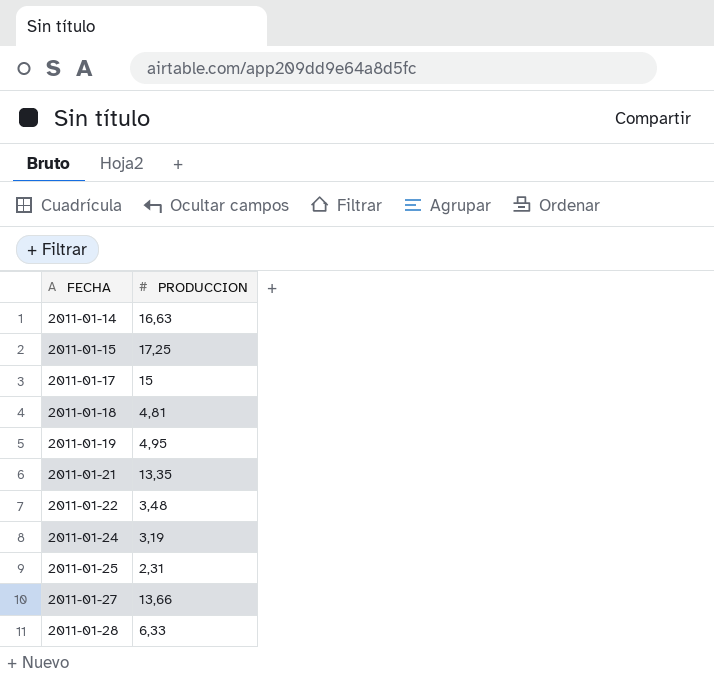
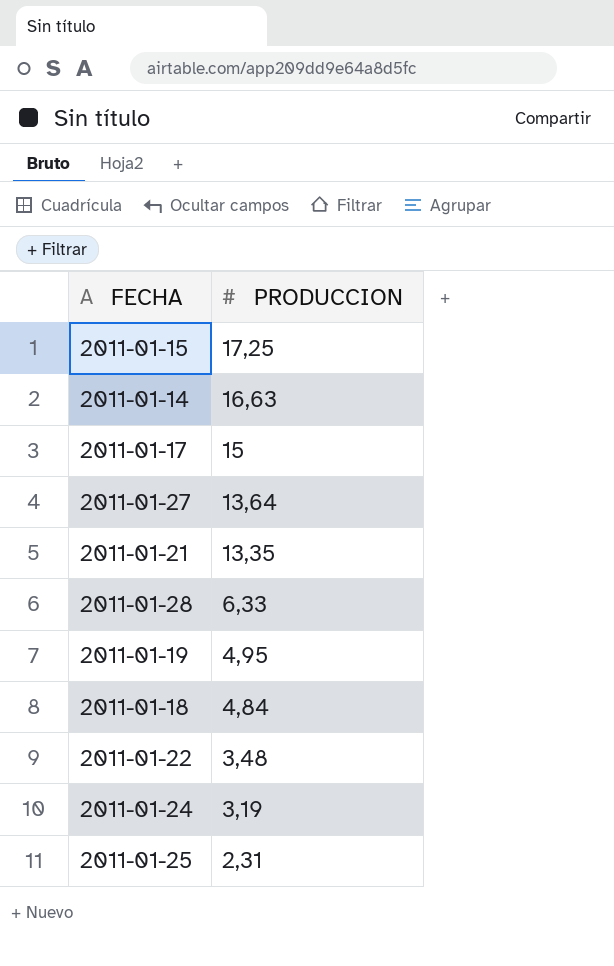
row order: FECHA ascending -> PRODUCCION descending
2011-01-27 | PRODUCCION: 13,66 -> 13,64
2011-01-18 | PRODUCCION: 4,81 -> 4,84

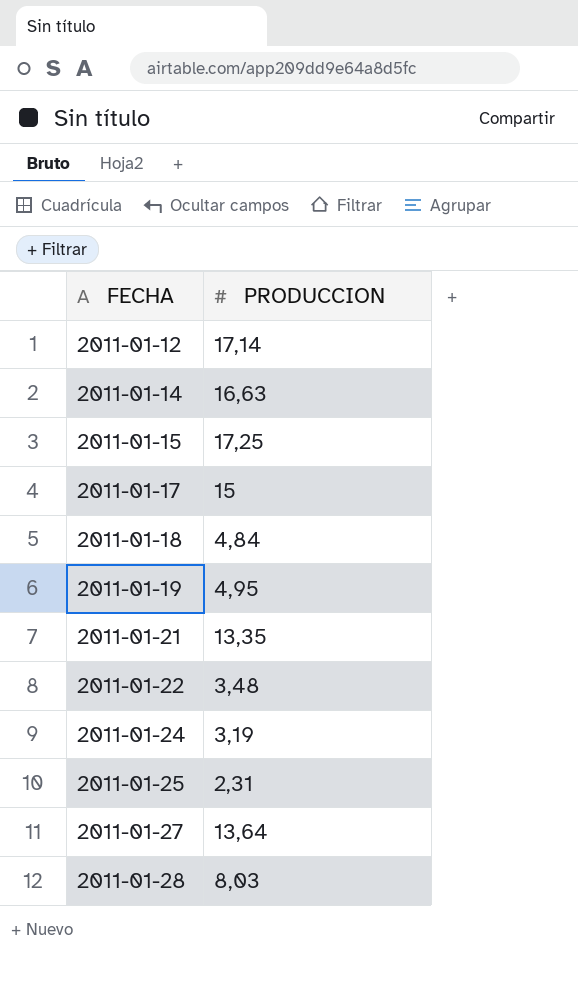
row order: PRODUCCION descending -> FECHA ascending
row 2011-01-12: none -> 17,14
2011-01-28 | PRODUCCION: 6,33 -> 8,03

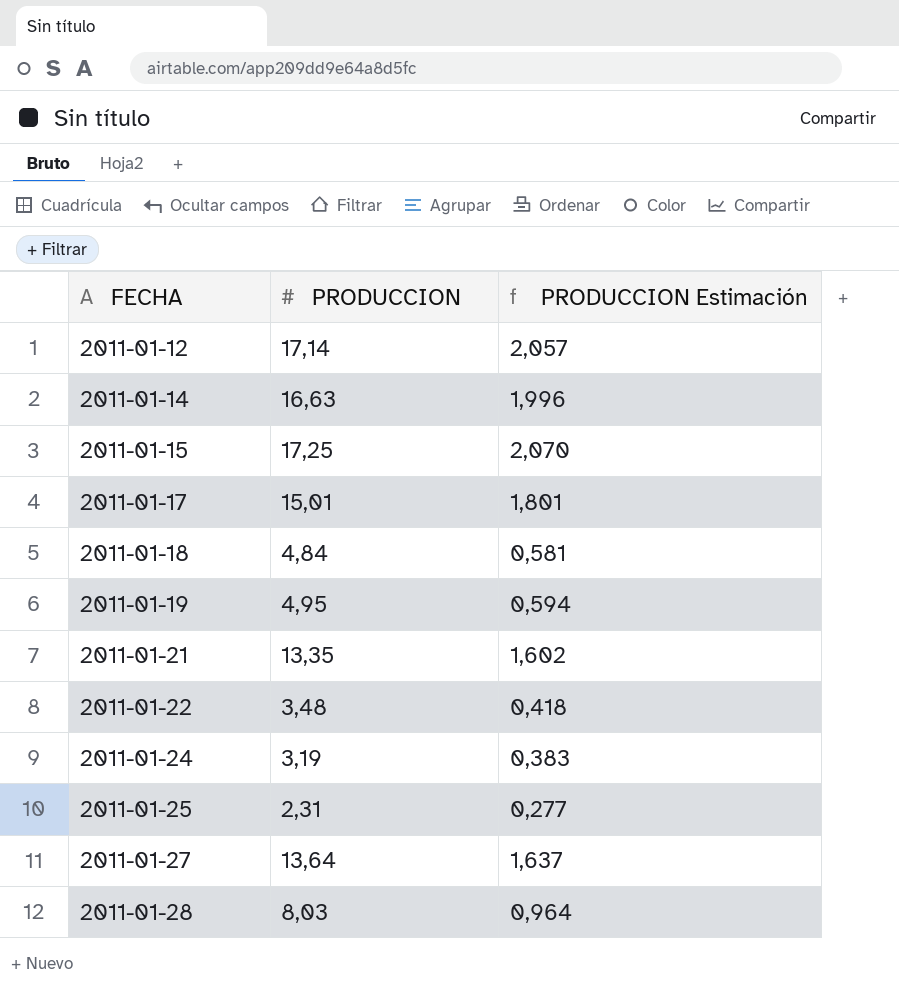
column PRODUCCION Estimación | formula: none -> [PRODUCCION] * 0,12
2011-01-17 | PRODUCCION: 15 -> 15,01

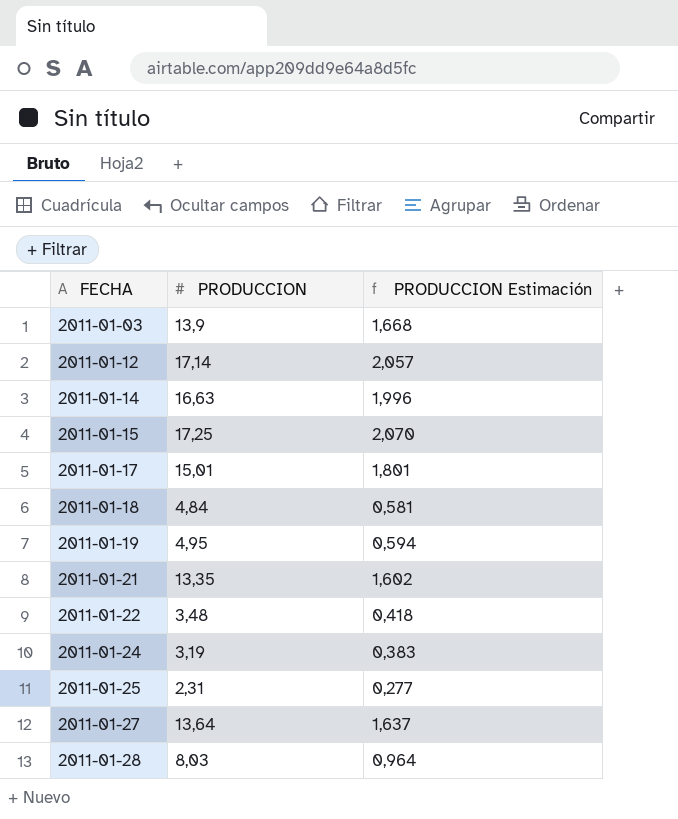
row 2011-01-03: none -> 13,9 | 1,668

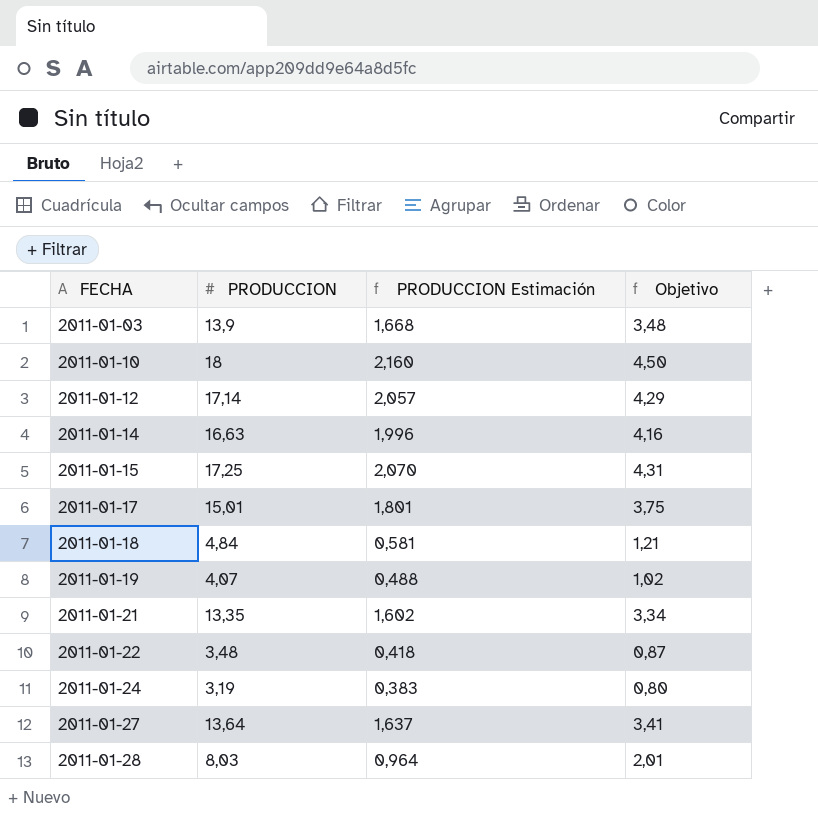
column Objetivo | formula: none -> [PRODUCCION] * 0,25
row 2011-01-25: 2,31 | 0,277 -> none
row 2011-01-10: none -> 18 | 2,160 | 4,50
2011-01-19 | PRODUCCION: 4,95 -> 4,07
2011-01-19 | PRODUCCION Estimación: 0,594 -> 0,488

